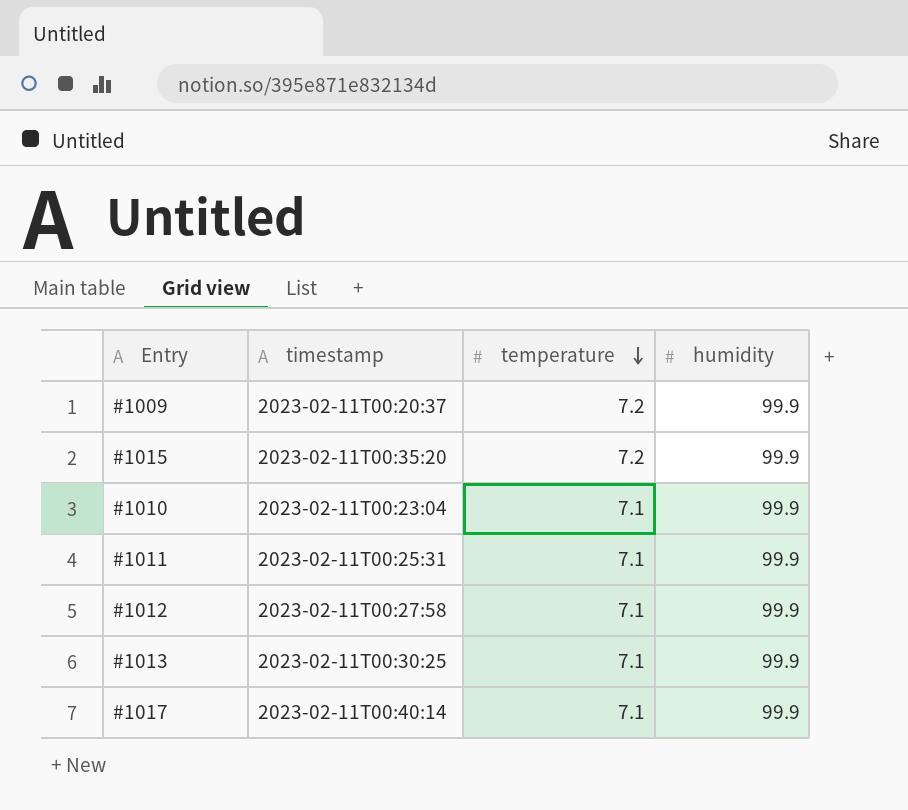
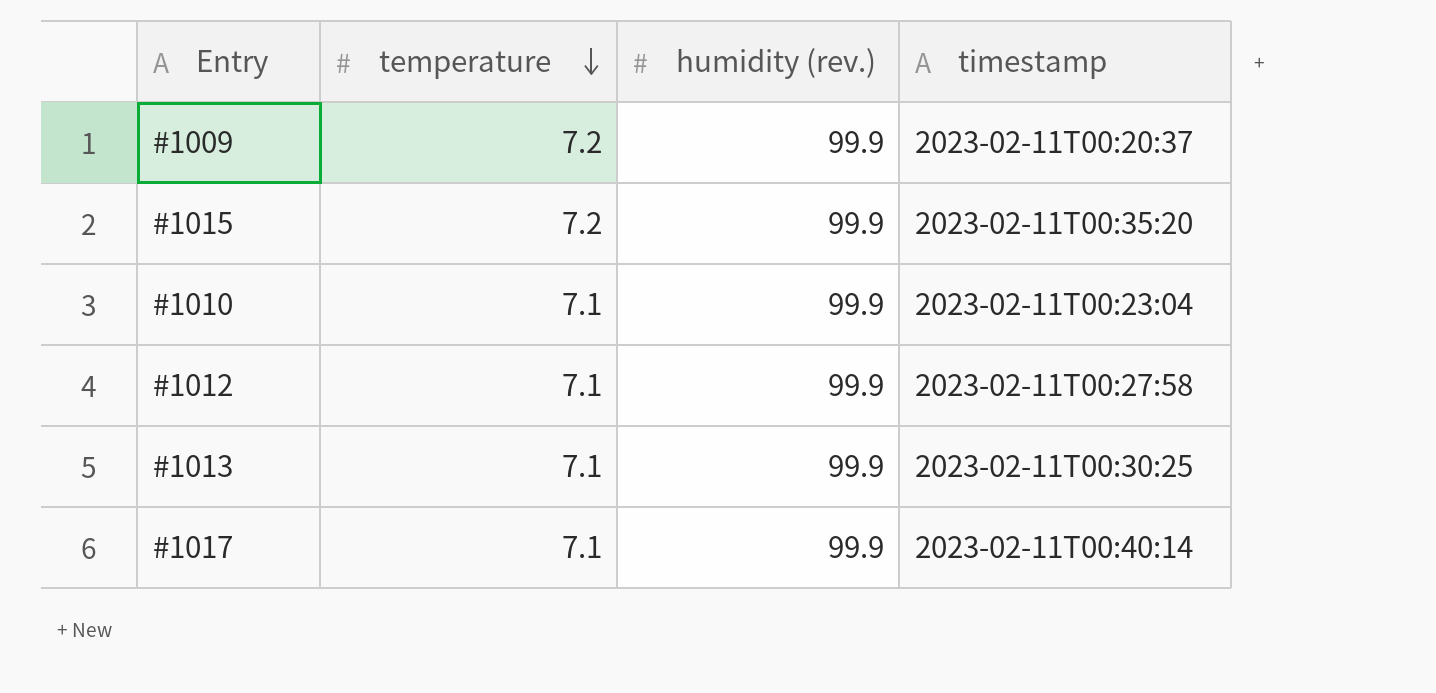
column name: humidity -> humidity (rev.)
column timestamp | position: 2 -> 4
row #1011: 2023-02-11T00:25:31 | 7.1 | 99.9 -> none

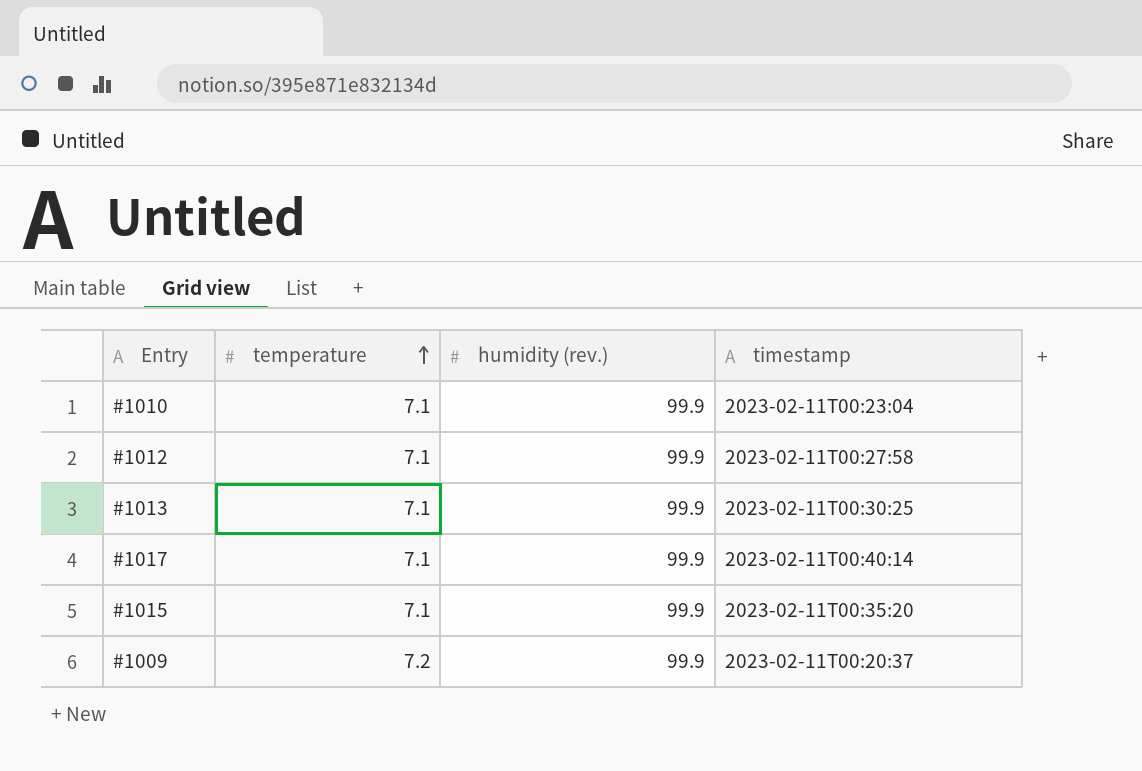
row order: temperature descending -> temperature ascending
#1015 | temperature: 7.2 -> 7.1

